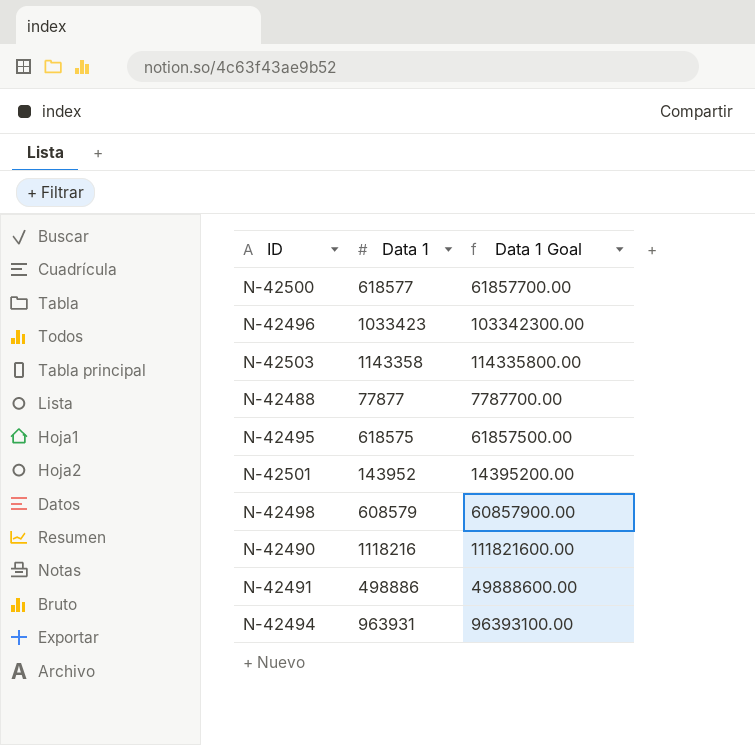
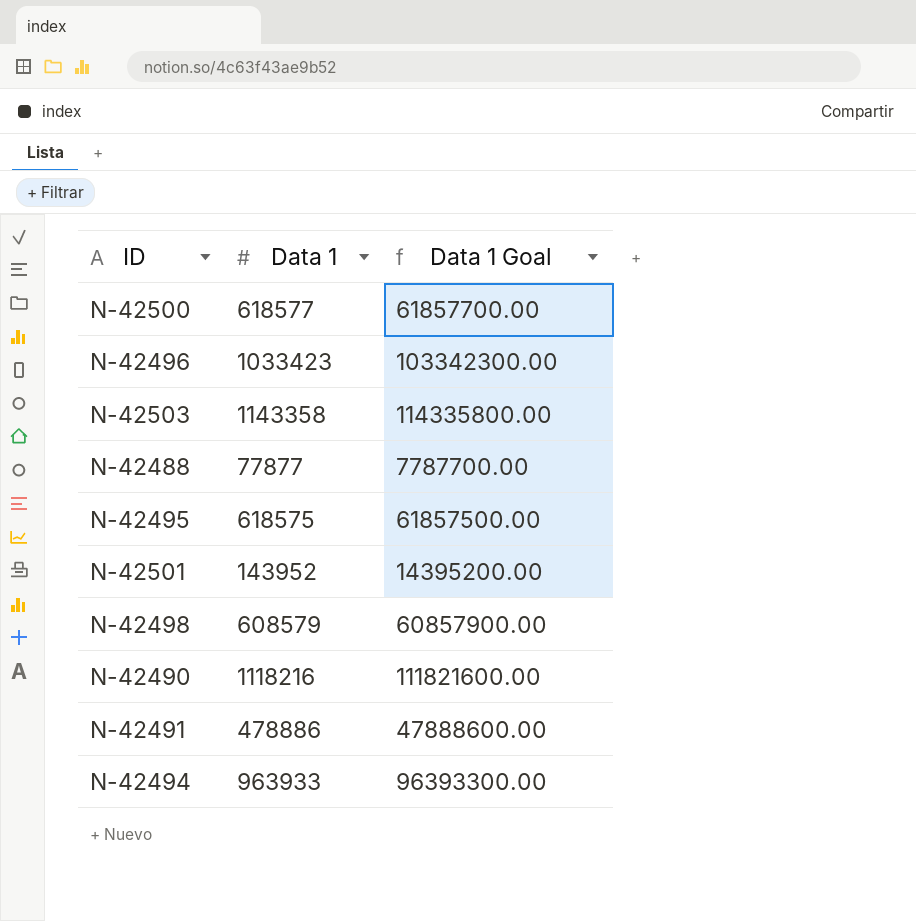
N-42491 | Data 1: 498886 -> 478886
N-42491 | Data 1 Goal: 49888600.00 -> 47888600.00
N-42494 | Data 1: 963931 -> 963933
N-42494 | Data 1 Goal: 96393100.00 -> 96393300.00

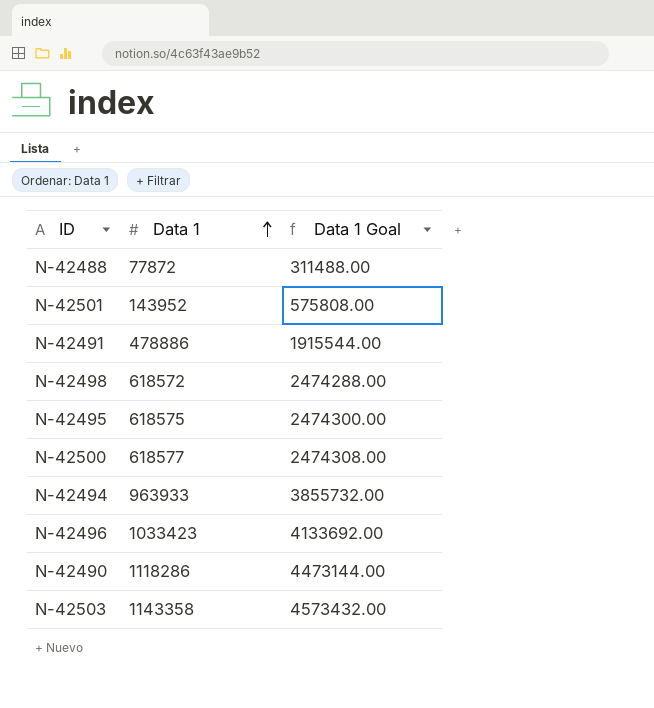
row order: none -> Data 1 ascending
column Data 1 Goal | formula: [Data 1] * 100 -> [Data 1] * 4
N-42488 | Data 1: 77877 -> 77872
N-42498 | Data 1: 608579 -> 618572
N-42490 | Data 1: 1118216 -> 1118286

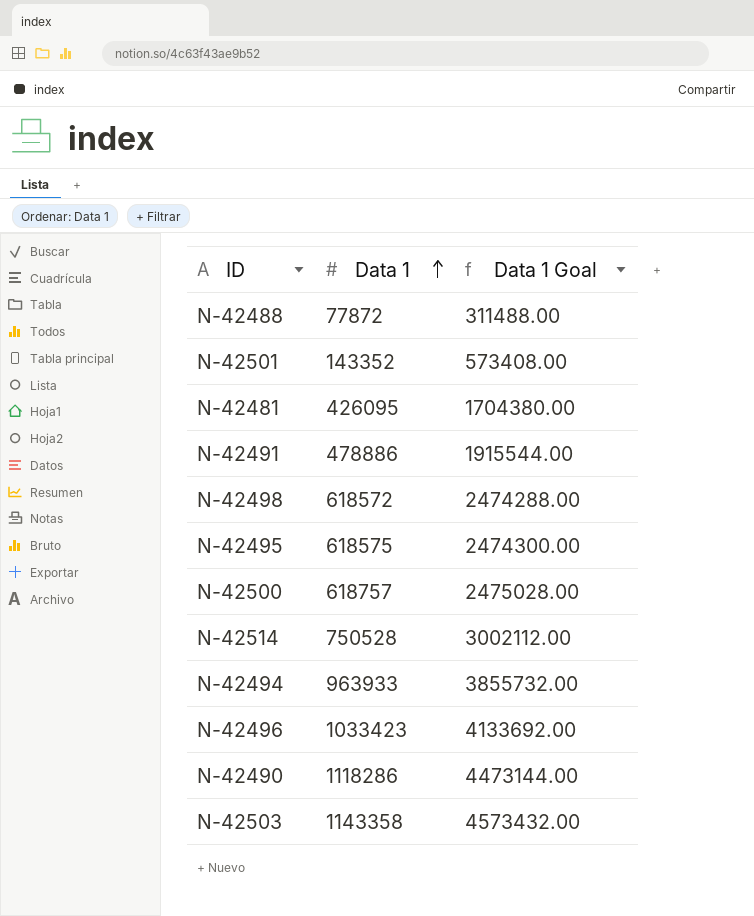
N-42501 | Data 1: 143952 -> 143352
N-42501 | Data 1 Goal: 575808.00 -> 573408.00
row N-42481: none -> 426095 | 1704380.00
N-42500 | Data 1: 618577 -> 618757
N-42500 | Data 1 Goal: 2474308.00 -> 2475028.00
row N-42514: none -> 750528 | 3002112.00

